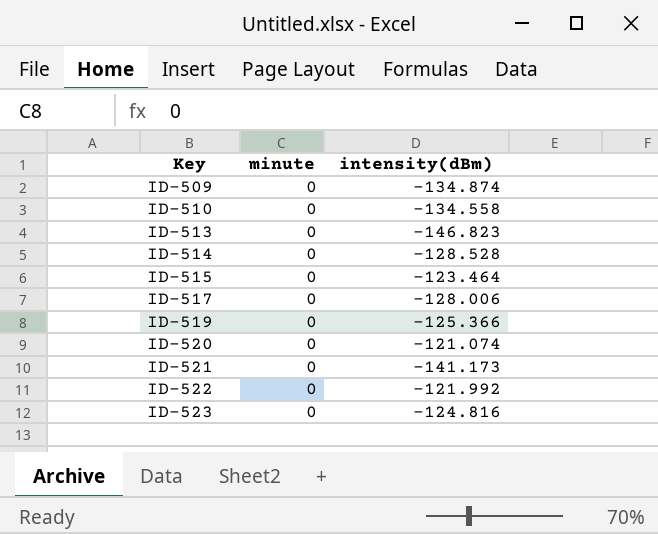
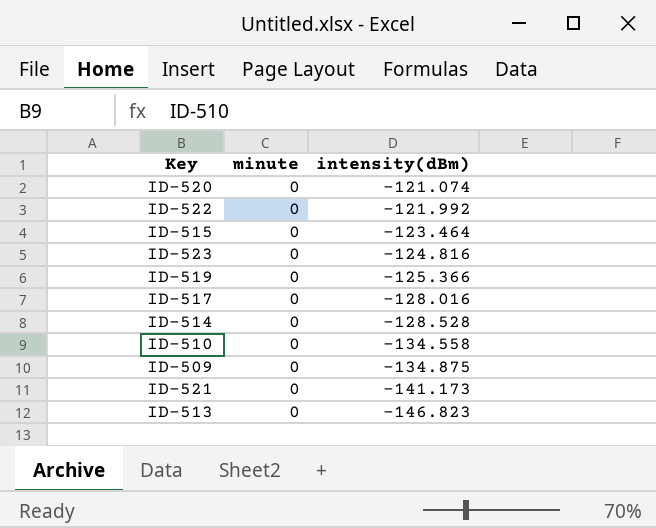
row order: Key ascending -> intensity(dBm) descending
ID-517 | intensity(dBm): -128.006 -> -128.016
ID-509 | intensity(dBm): -134.874 -> -134.875

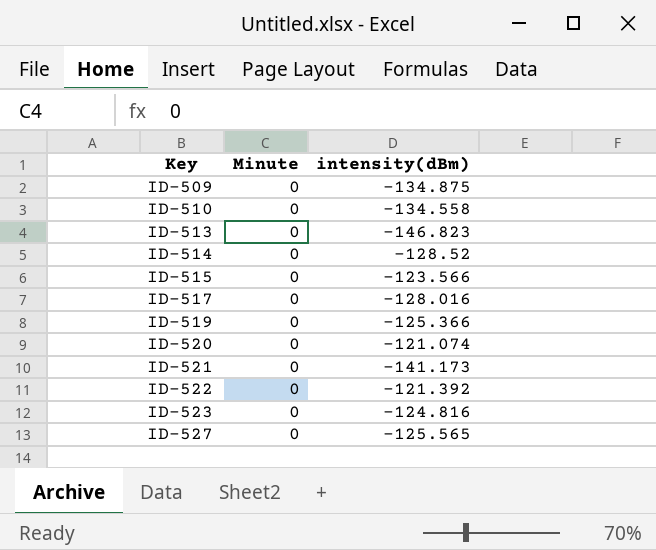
row order: intensity(dBm) descending -> Key ascending
column name: minute -> Minute
ID-514 | intensity(dBm): -128.528 -> -128.52
ID-515 | intensity(dBm): -123.464 -> -123.566
ID-522 | intensity(dBm): -121.992 -> -121.392
row ID-527: none -> 0 | -125.565

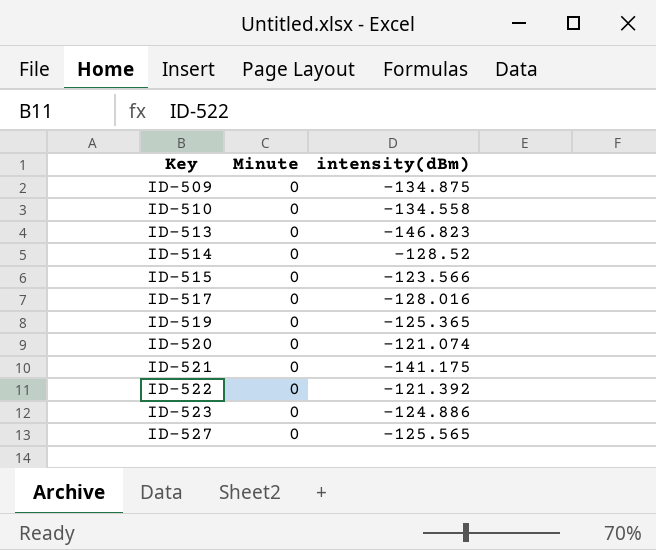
ID-519 | intensity(dBm): -125.366 -> -125.365
ID-521 | intensity(dBm): -141.173 -> -141.175
ID-523 | intensity(dBm): -124.816 -> -124.886

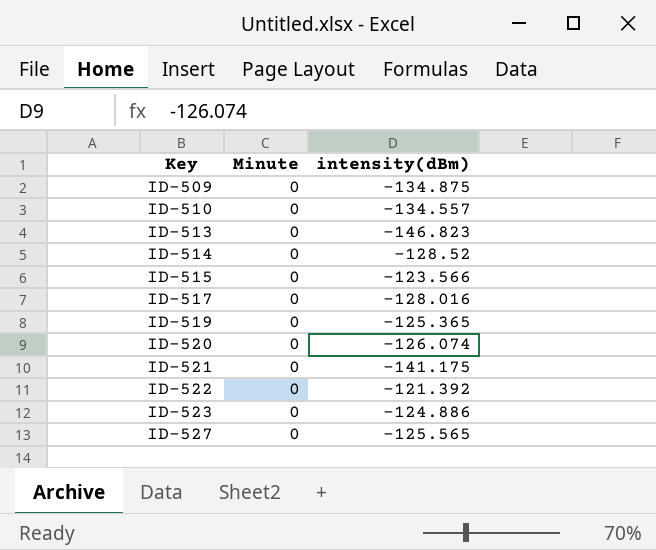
ID-510 | intensity(dBm): -134.558 -> -134.557
ID-520 | intensity(dBm): -121.074 -> -126.074

